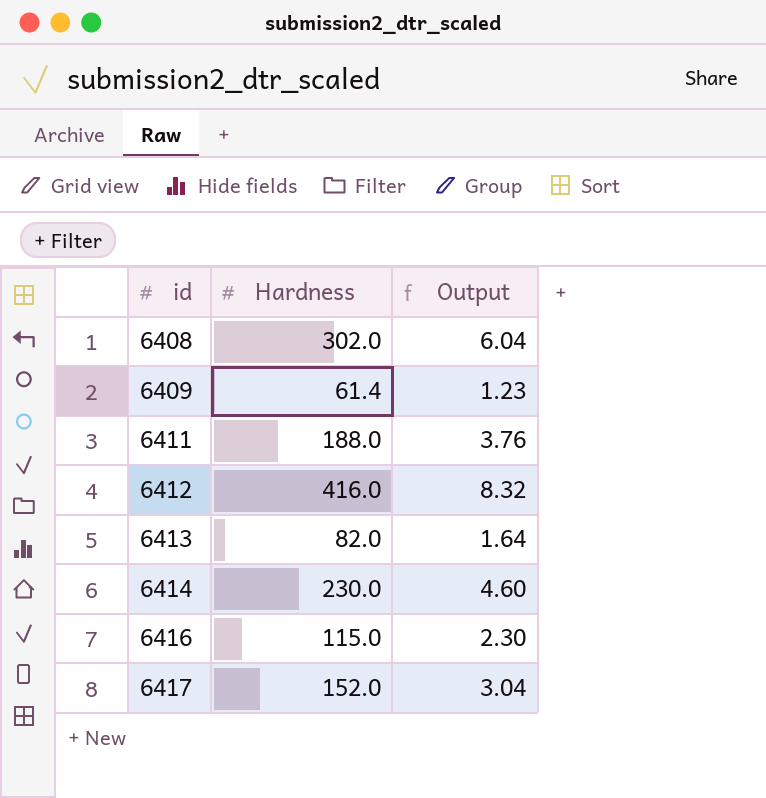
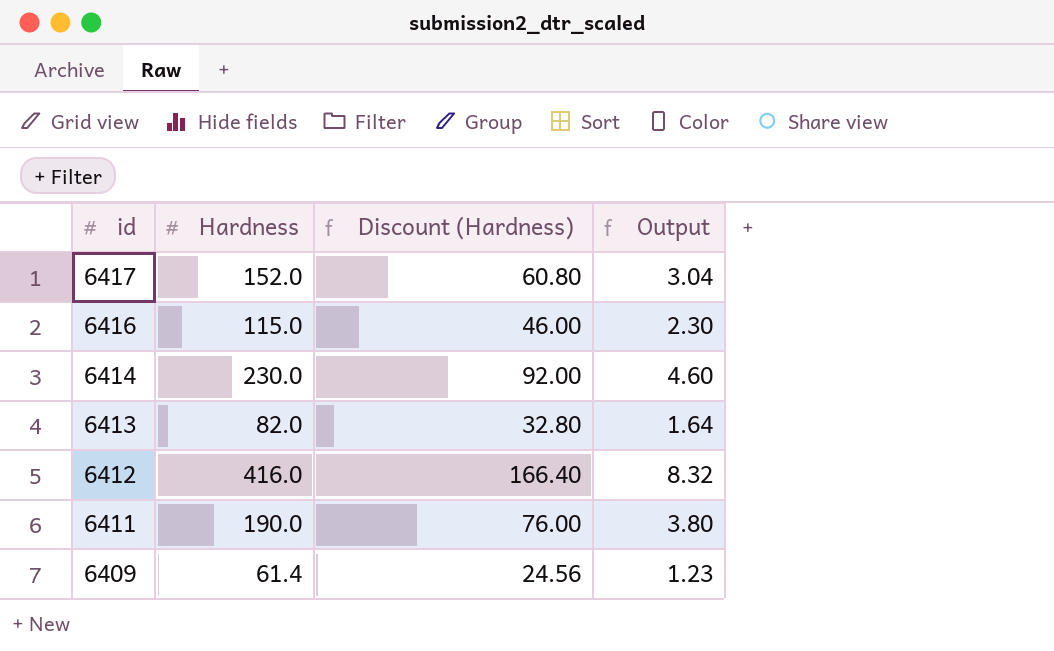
row order: id ascending -> id descending
column Discount (Hardness) | formula: none -> [Hardness] * 0.4
row 6408: 302.0 | 6.04 -> none
6411 | Hardness: 188.0 -> 190.0
6411 | Output: 3.76 -> 3.80

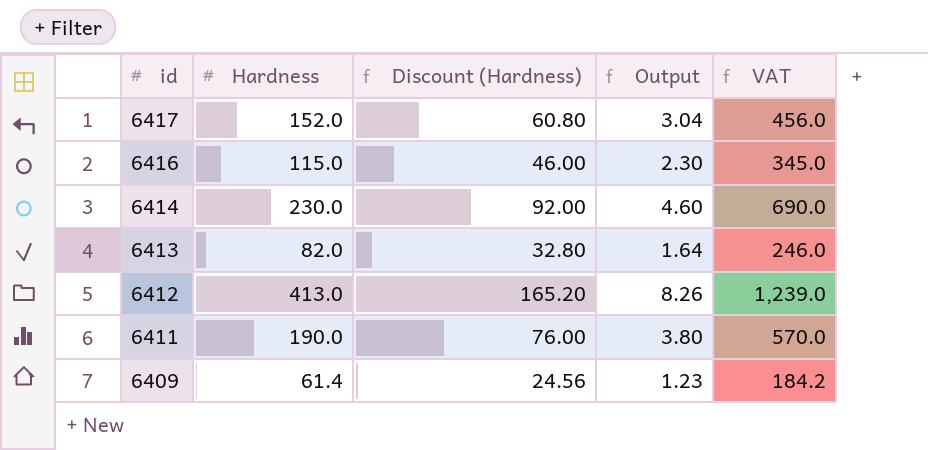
column VAT | formula: none -> [Hardness] * 3
6412 | Hardness: 416.0 -> 413.0
6412 | Discount (Hardness): 166.40 -> 165.20
6412 | Output: 8.32 -> 8.26

